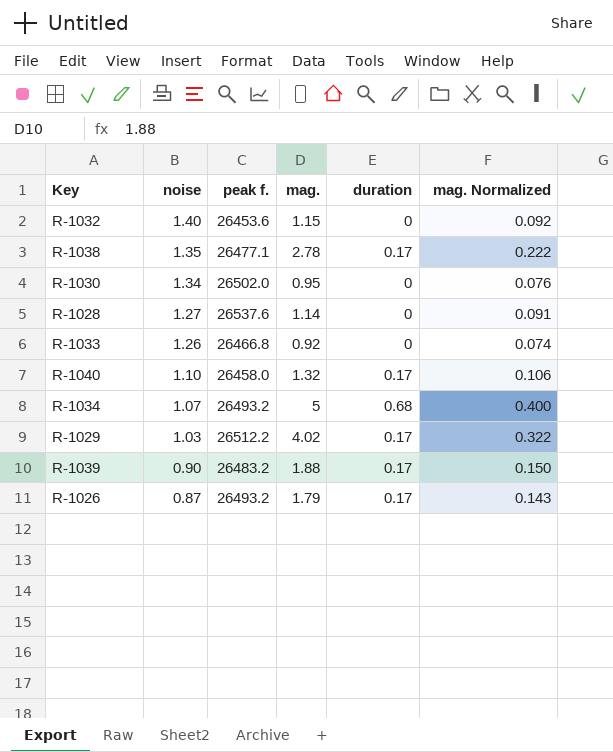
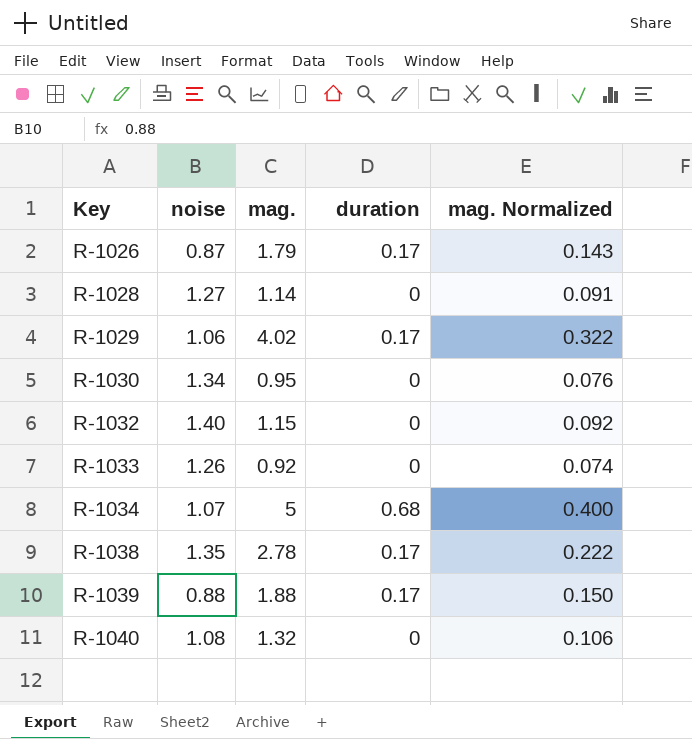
row order: noise descending -> Key ascending
column peak f. | position: 3 -> none
R-1029 | noise: 1.03 -> 1.06
R-1039 | noise: 0.90 -> 0.88
R-1040 | noise: 1.10 -> 1.08
R-1040 | duration: 0.17 -> 0

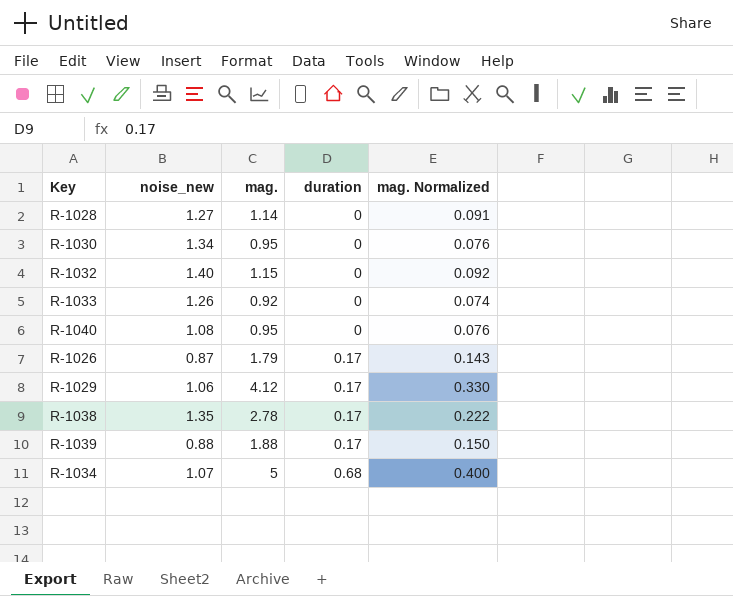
row order: Key ascending -> duration ascending
column name: noise -> noise_new
R-1040 | mag.: 1.32 -> 0.95
R-1040 | mag. Normalized: 0.106 -> 0.076
R-1029 | mag.: 4.02 -> 4.12
R-1029 | mag. Normalized: 0.322 -> 0.330

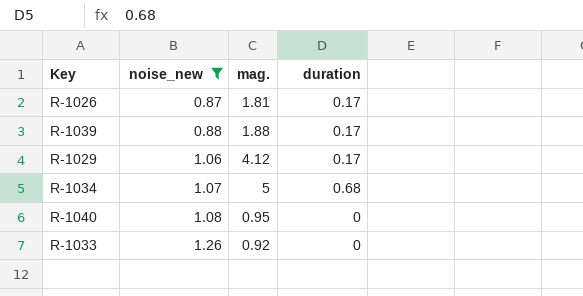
filter: none -> noise_new <= 1.26
row order: duration ascending -> noise_new ascending
column mag. Normalized | formula: [mag.] * 0.08 -> none
R-1026 | mag.: 1.79 -> 1.81

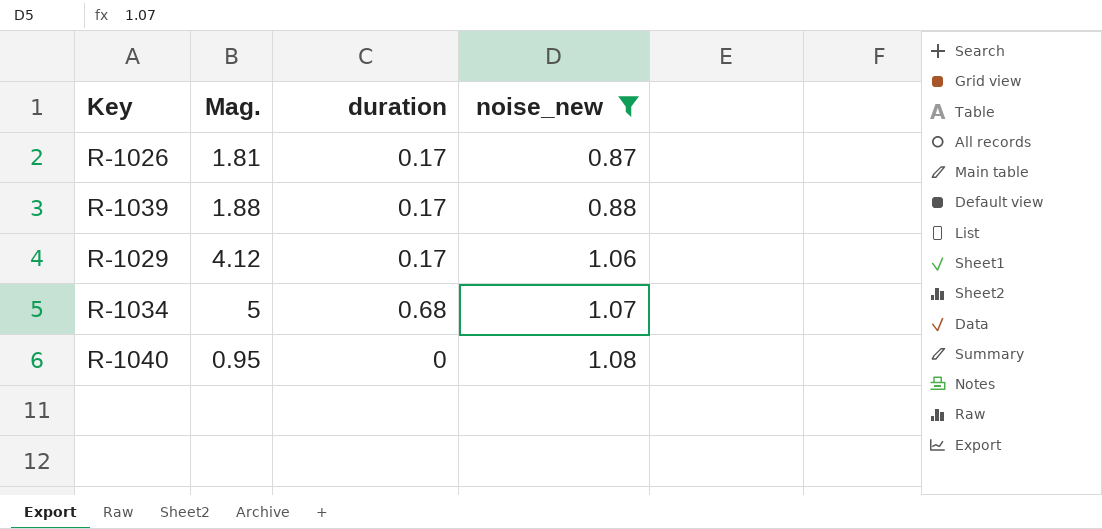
column name: mag. -> Mag.
column noise_new | position: 2 -> 4
row R-1033: 1.26 | 0.92 | 0 -> none

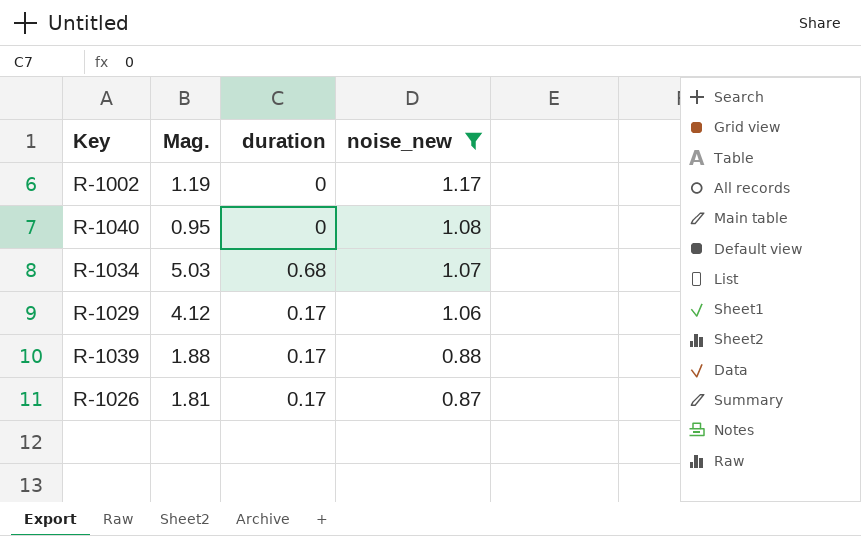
row order: noise_new ascending -> noise_new descending
row R-1002: none -> 1.19 | 0 | 1.17
R-1034 | Mag.: 5 -> 5.03

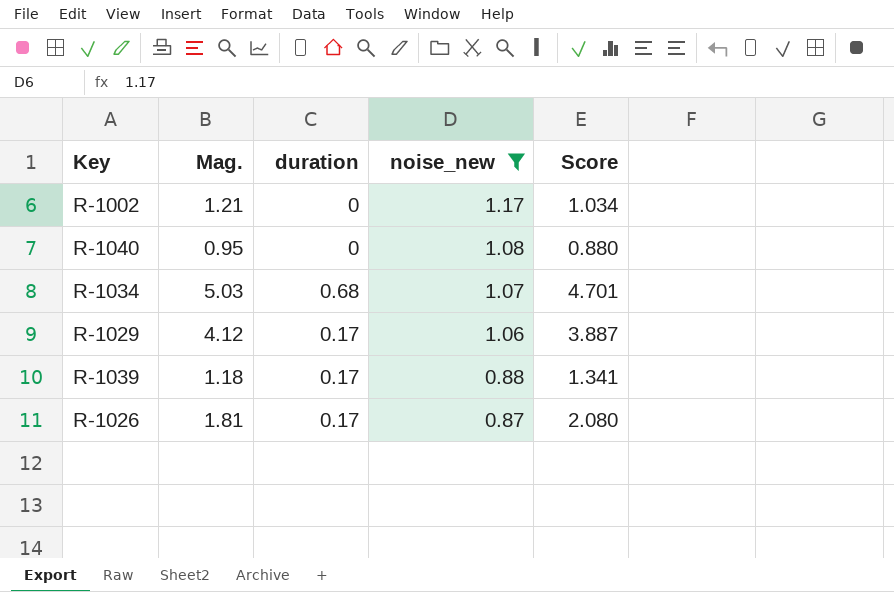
column Score | formula: none -> [Mag.] / [noise_new]
R-1002 | Mag.: 1.19 -> 1.21
R-1039 | Mag.: 1.88 -> 1.18

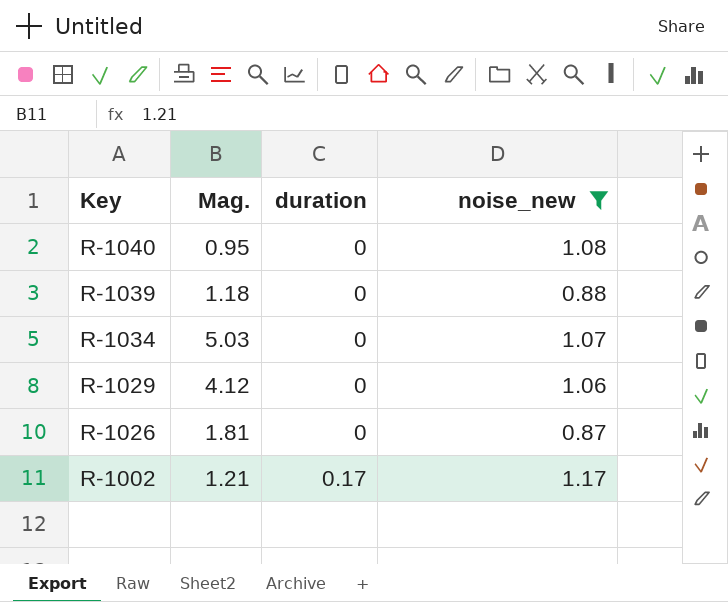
row order: noise_new descending -> Key descending
column Score | formula: [Mag.] / [noise_new] -> none
R-1039 | duration: 0.17 -> 0
R-1034 | duration: 0.68 -> 0
R-1029 | duration: 0.17 -> 0
R-1026 | duration: 0.17 -> 0
R-1002 | duration: 0 -> 0.17

